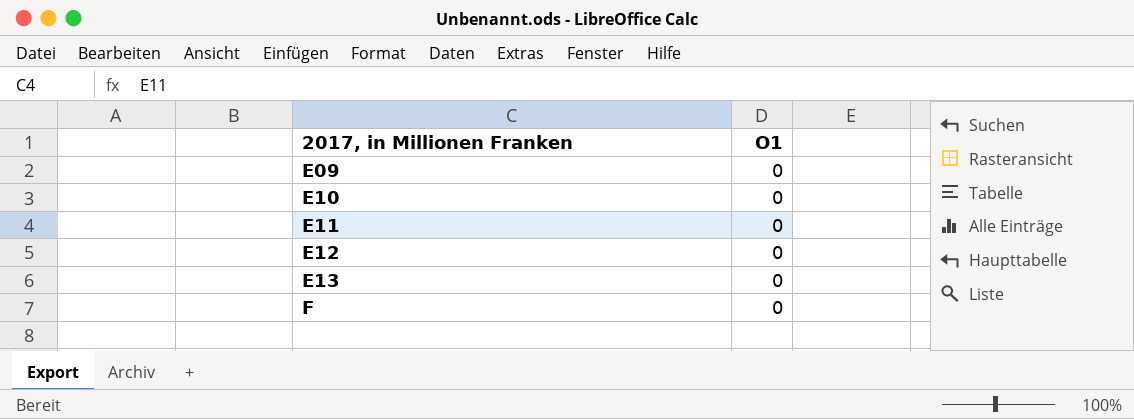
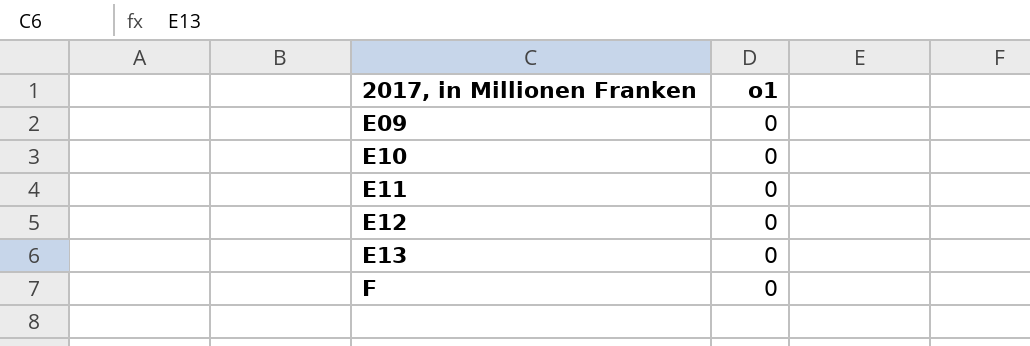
column name: O1 -> o1

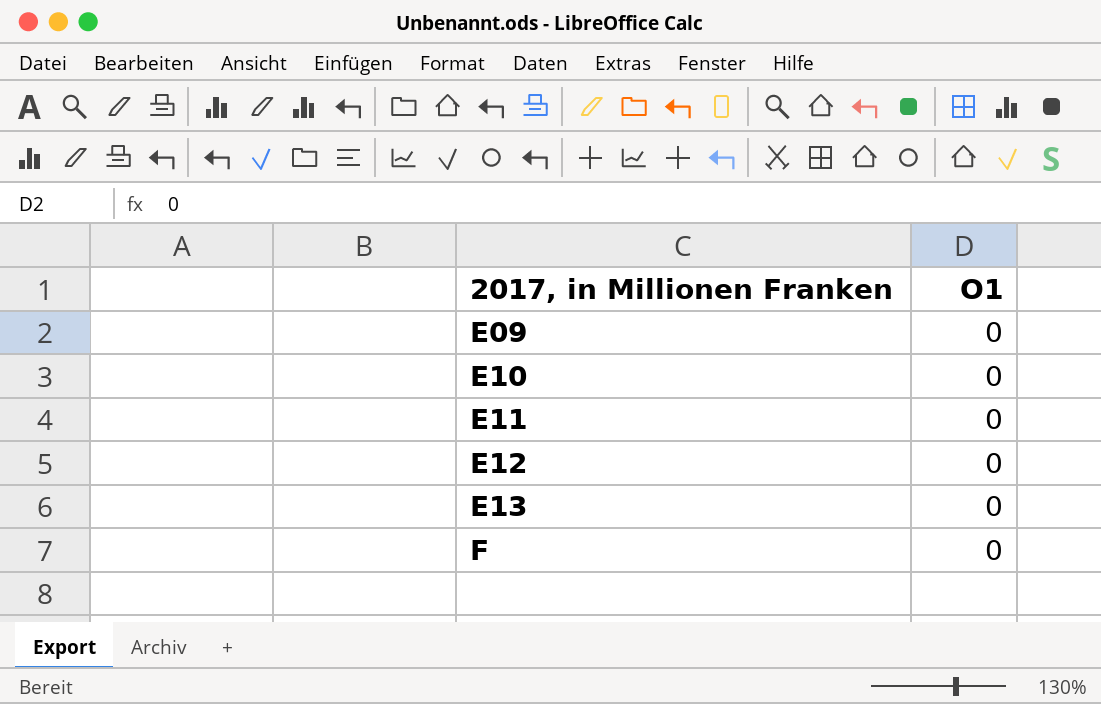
column name: o1 -> O1

